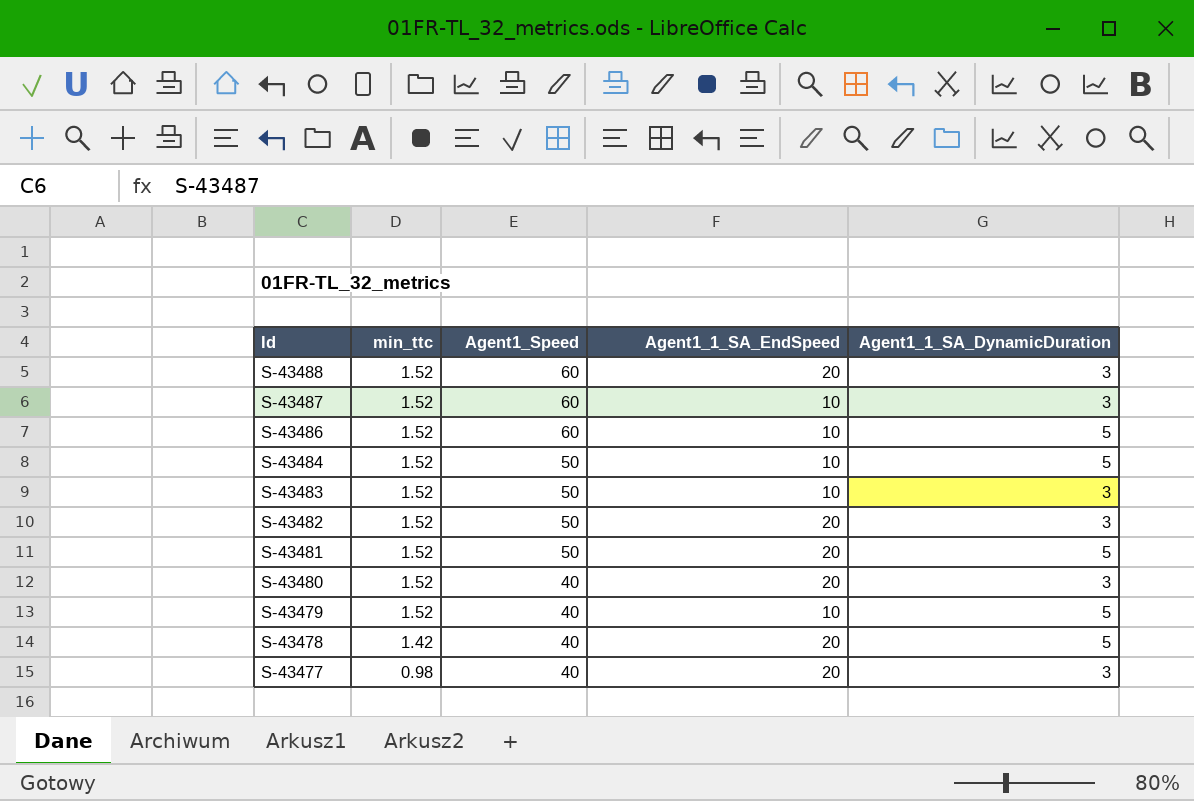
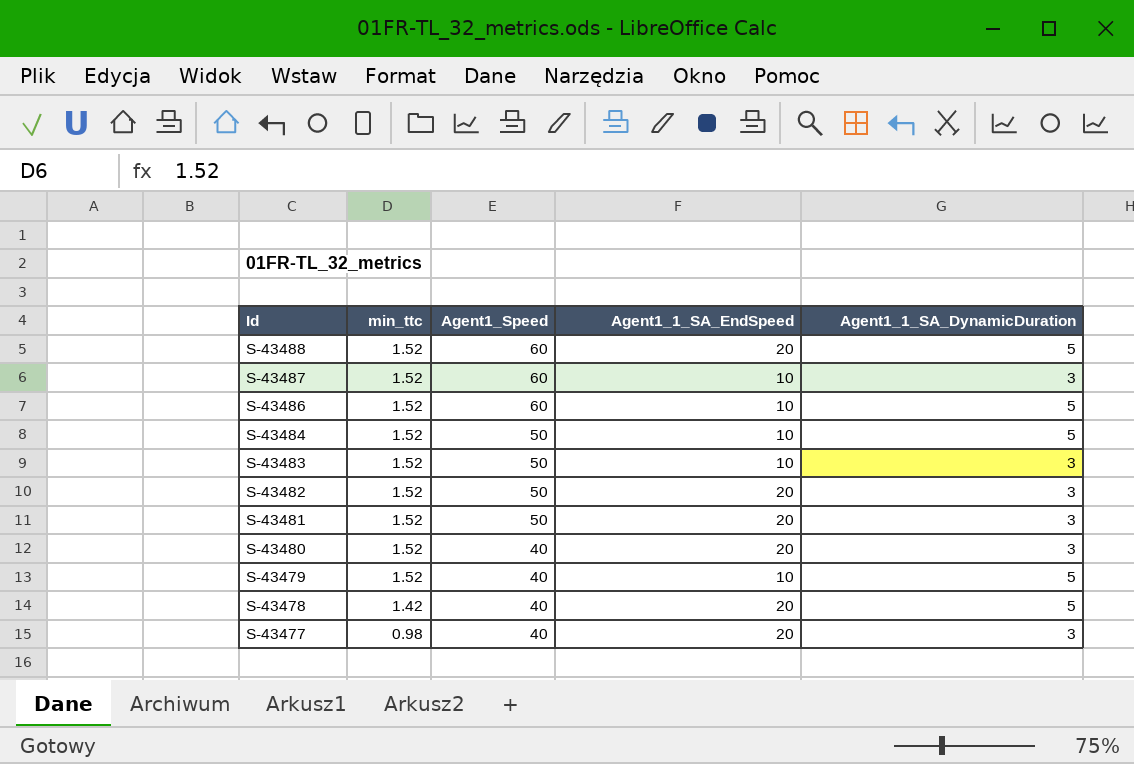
S-43488 | Agent1_1_SA_DynamicDuration: 3 -> 5
S-43481 | Agent1_1_SA_DynamicDuration: 5 -> 3

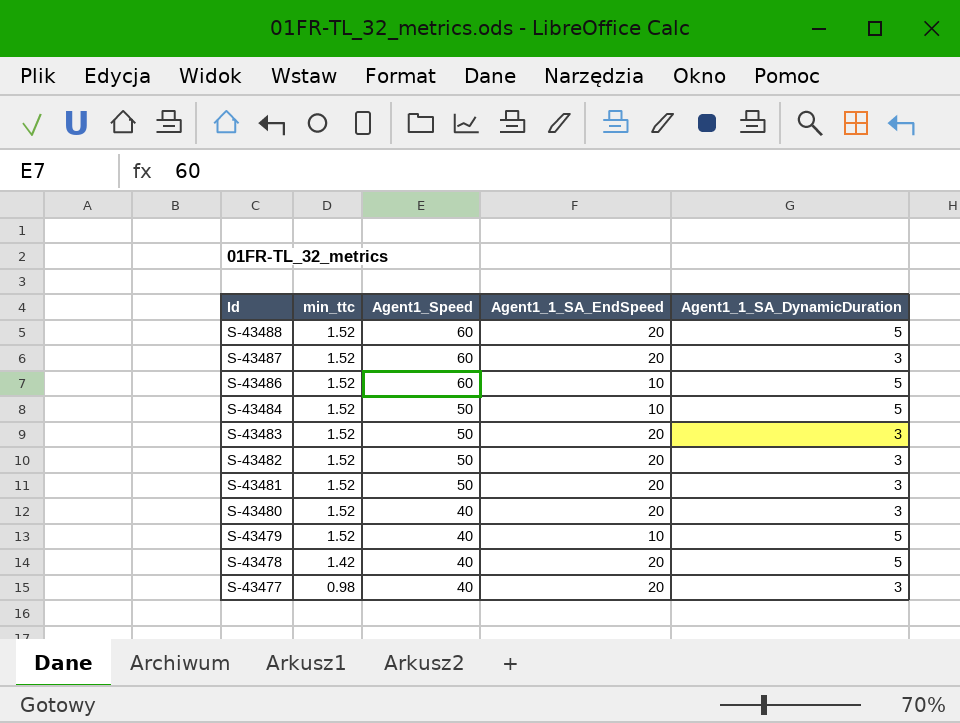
S-43487 | Agent1_1_SA_EndSpeed: 10 -> 20
S-43483 | Agent1_1_SA_EndSpeed: 10 -> 20

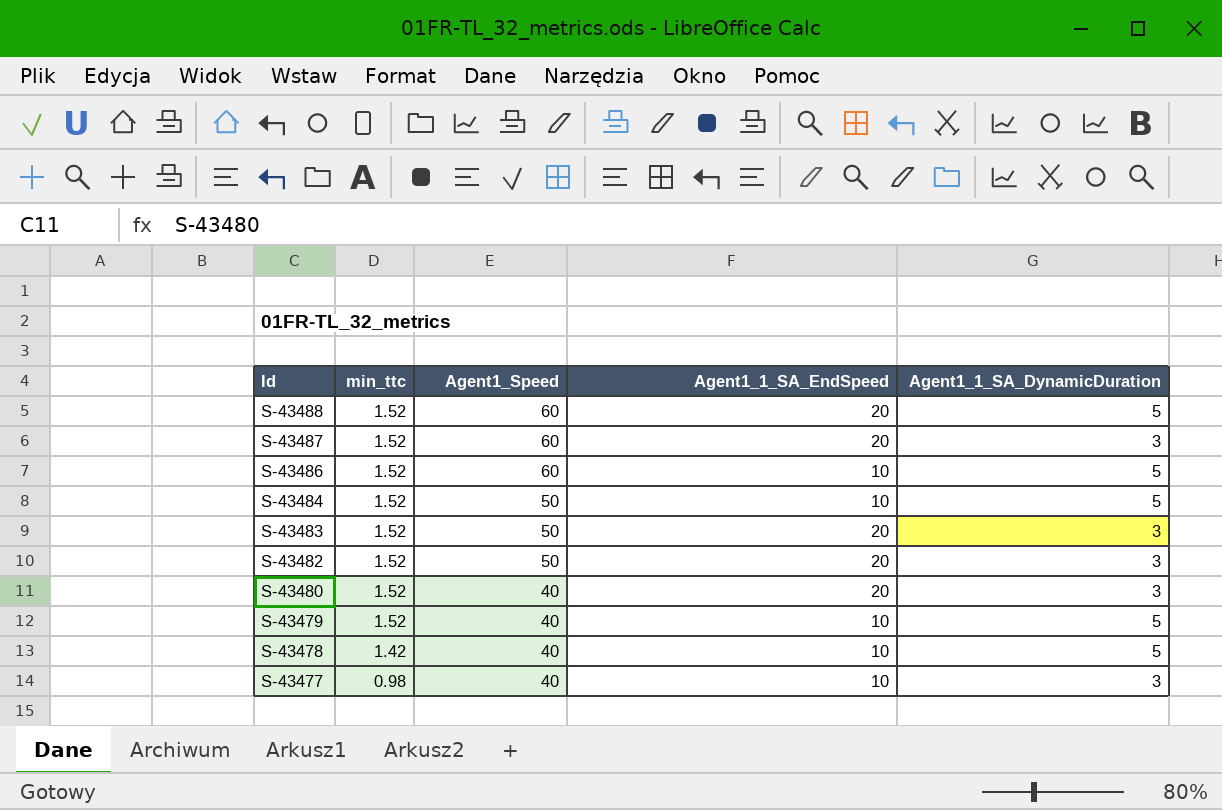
row S-43481: 1.52 | 50 | 20 | 3 -> none
S-43478 | Agent1_1_SA_EndSpeed: 20 -> 10
S-43477 | Agent1_1_SA_EndSpeed: 20 -> 10

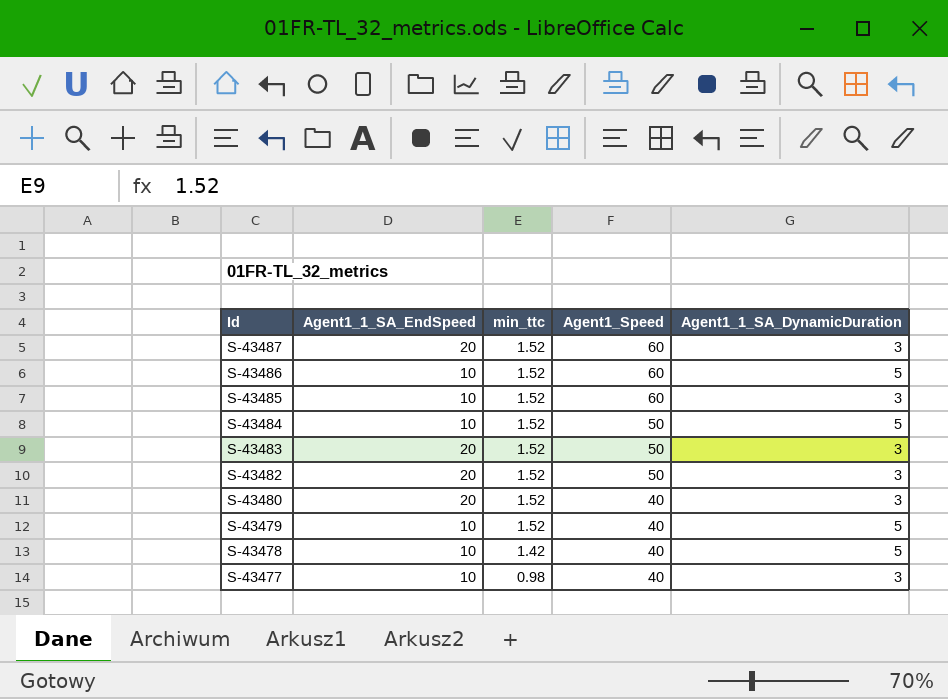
column Agent1_1_SA_EndSpeed | position: 4 -> 2
row S-43488: 1.52 | 60 | 20 | 5 -> none
row S-43485: none -> 10 | 1.52 | 60 | 3

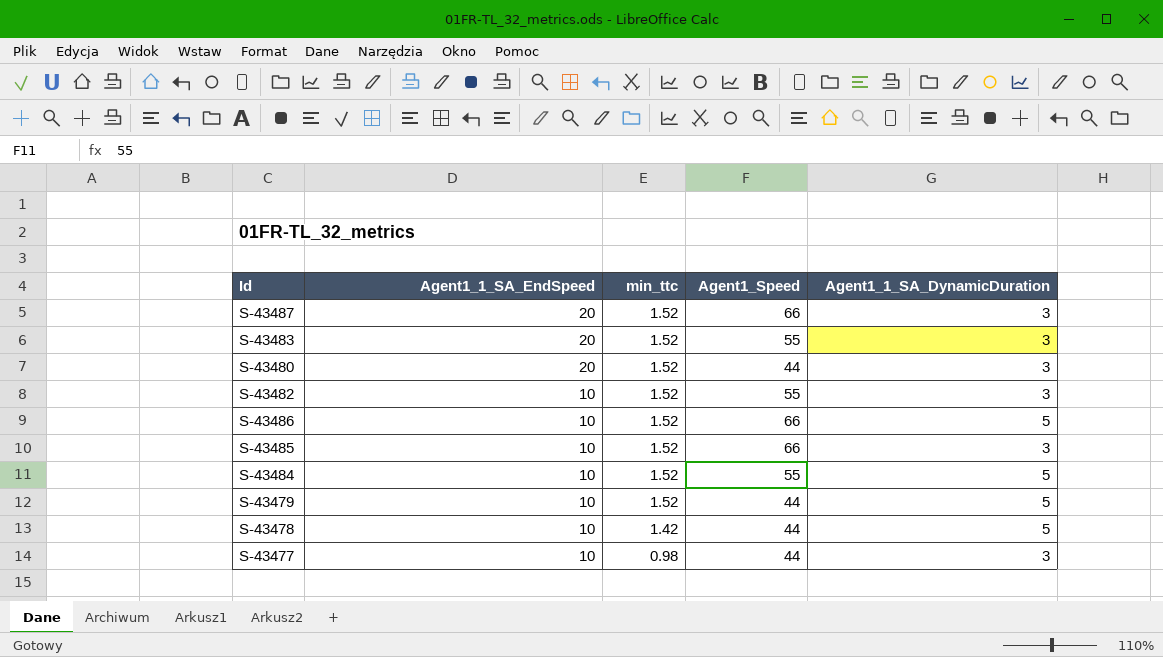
row order: Id descending -> Agent1_1_SA_EndSpeed descending
S-43487 | Agent1_Speed: 60 -> 66
S-43483 | Agent1_Speed: 50 -> 55
S-43480 | Agent1_Speed: 40 -> 44
S-43482 | Agent1_1_SA_EndSpeed: 20 -> 10
S-43482 | Agent1_Speed: 50 -> 55
S-43486 | Agent1_Speed: 60 -> 66
S-43485 | Agent1_Speed: 60 -> 66
S-43484 | Agent1_Speed: 50 -> 55
S-43479 | Agent1_Speed: 40 -> 44
S-43478 | Agent1_Speed: 40 -> 44
S-43477 | Agent1_Speed: 40 -> 44

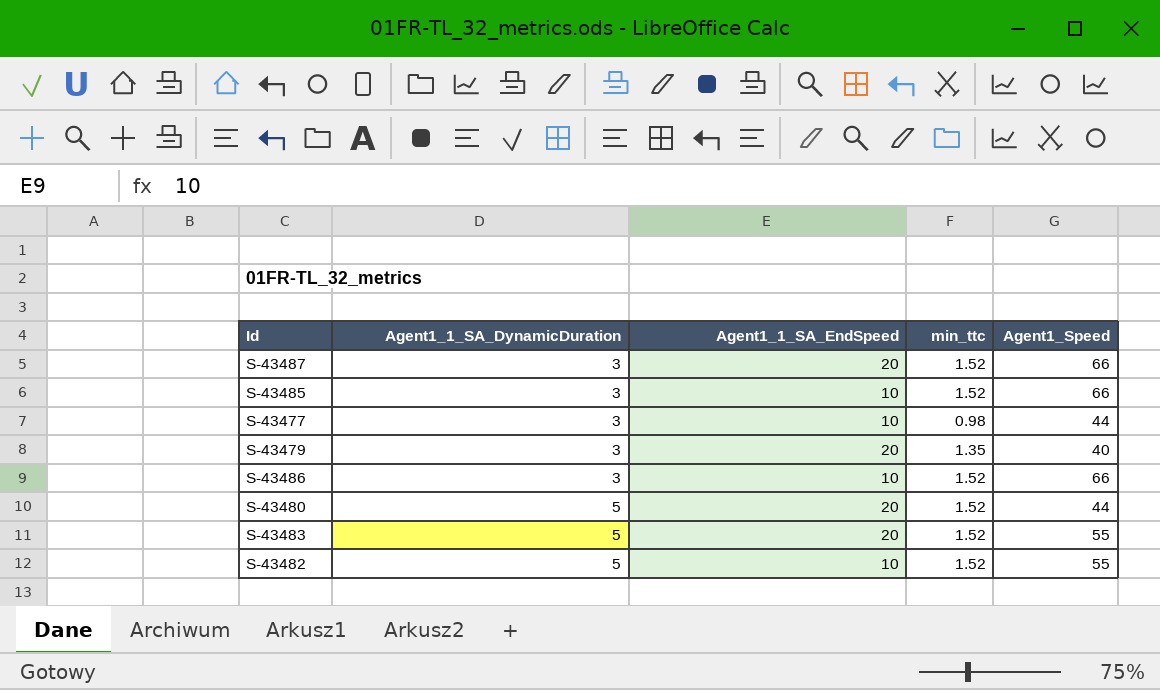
row order: Agent1_1_SA_EndSpeed descending -> Agent1_1_SA_DynamicDuration ascending
column Agent1_1_SA_DynamicDuration | position: 5 -> 2
row S-43484: 10 | 1.52 | 55 | 5 -> none
row S-43478: 10 | 1.42 | 44 | 5 -> none
S-43479 | Agent1_1_SA_DynamicDuration: 5 -> 3
S-43479 | Agent1_1_SA_EndSpeed: 10 -> 20
S-43479 | min_ttc: 1.52 -> 1.35
S-43479 | Agent1_Speed: 44 -> 40
S-43486 | Agent1_1_SA_DynamicDuration: 5 -> 3
S-43480 | Agent1_1_SA_DynamicDuration: 3 -> 5
S-43483 | Agent1_1_SA_DynamicDuration: 3 -> 5
S-43482 | Agent1_1_SA_DynamicDuration: 3 -> 5

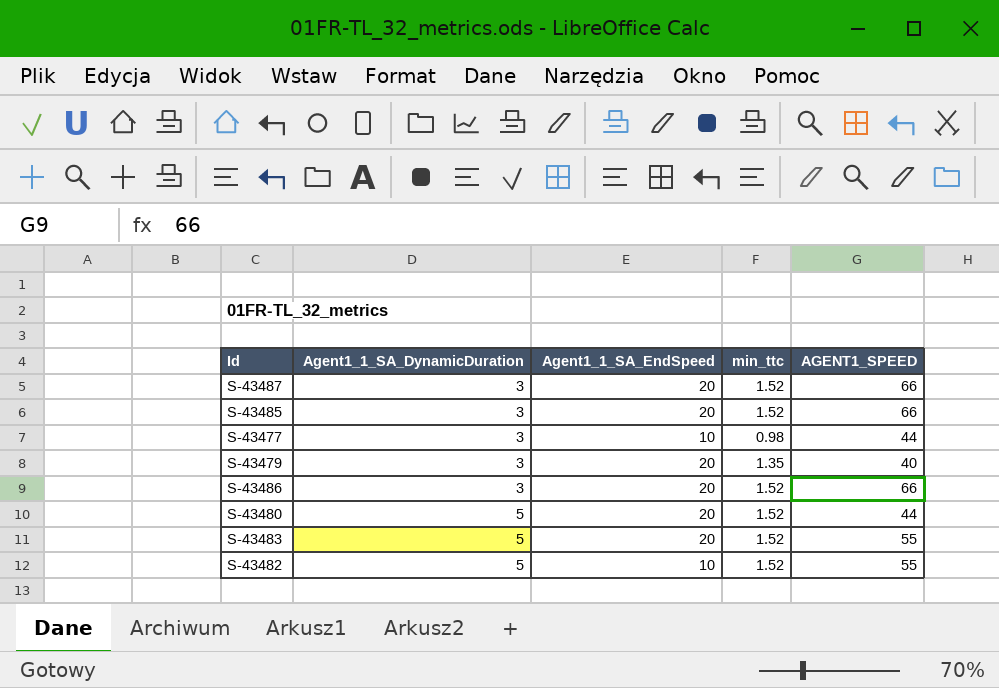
column name: Agent1_Speed -> AGENT1_SPEED
S-43485 | Agent1_1_SA_EndSpeed: 10 -> 20
S-43486 | Agent1_1_SA_EndSpeed: 10 -> 20

